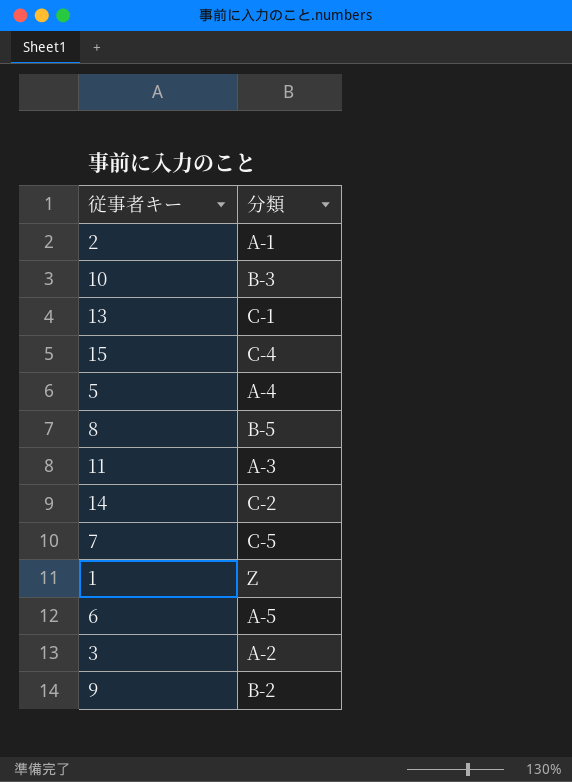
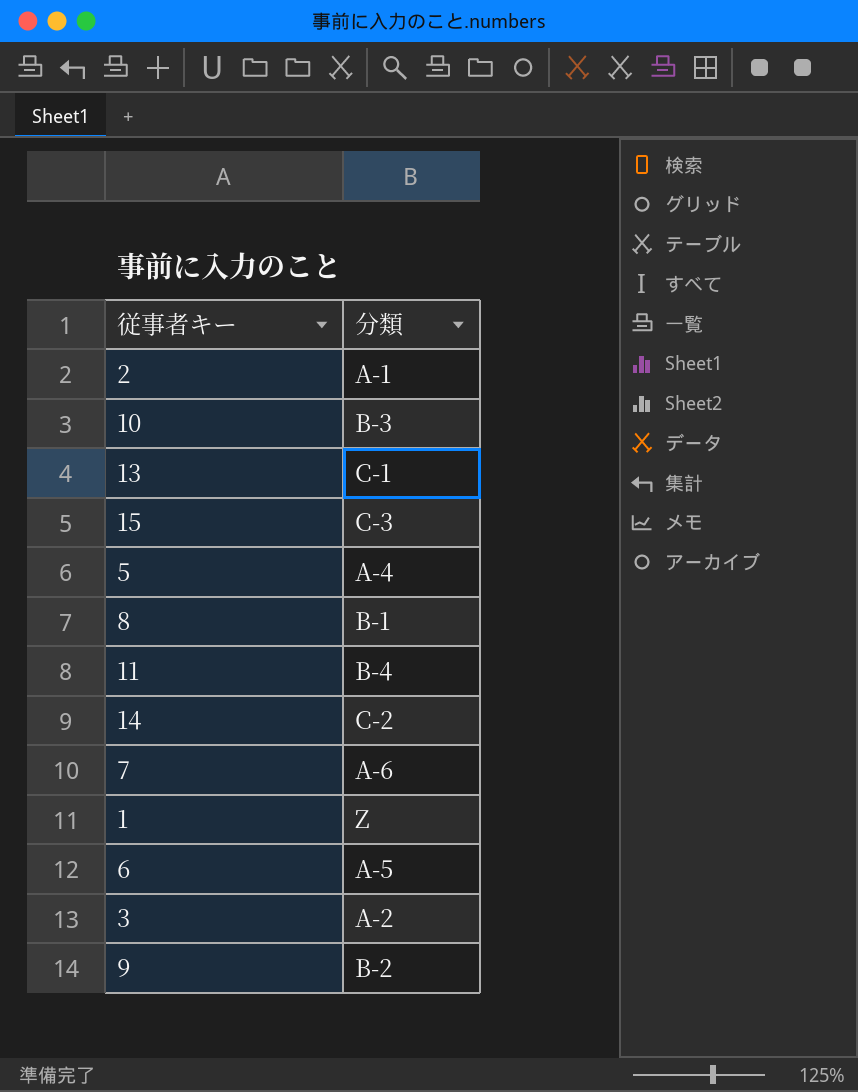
15 | 分類: C-4 -> C-3
8 | 分類: B-5 -> B-1
11 | 分類: A-3 -> B-4
7 | 分類: C-5 -> A-6

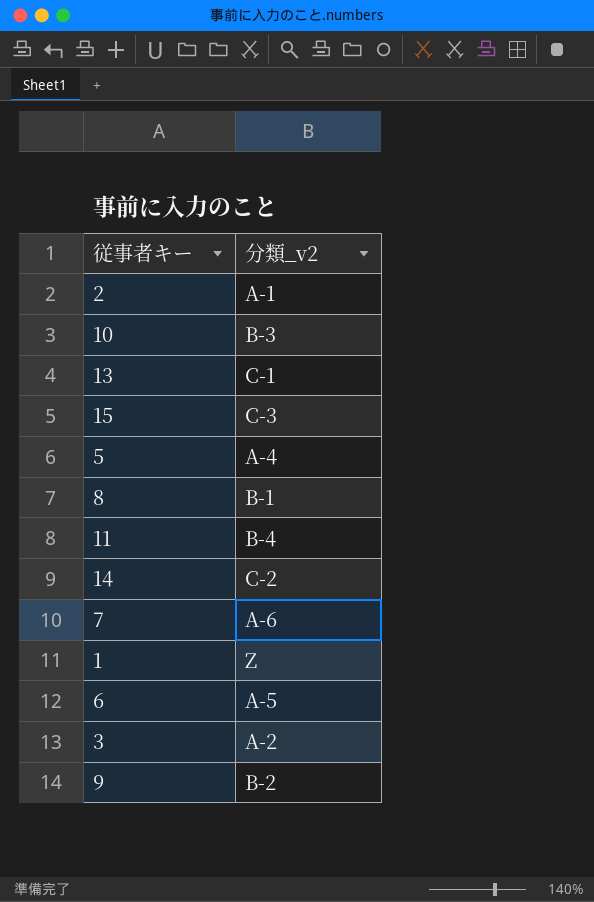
column name: 分類 -> 分類_v2

